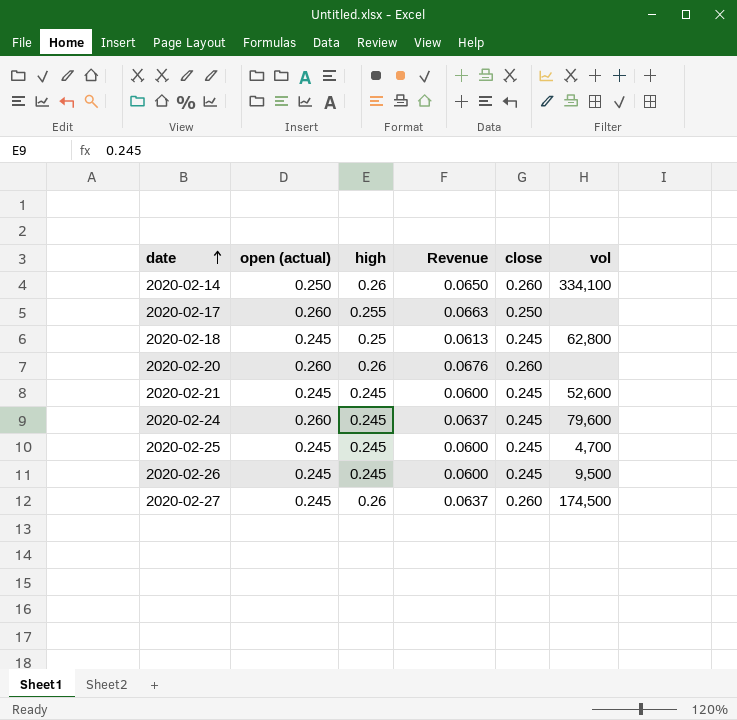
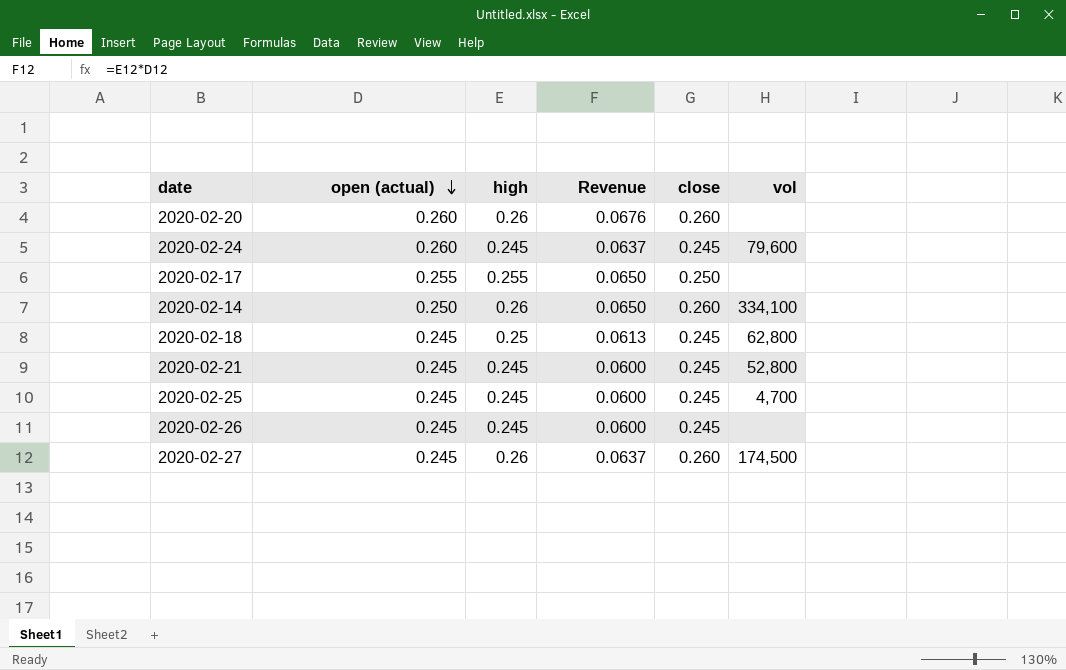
row order: date ascending -> open (actual) descending
2020-02-17 | open (actual): 0.260 -> 0.255
2020-02-17 | Revenue: 0.0663 -> 0.0650
2020-02-21 | vol: 52,600 -> 52,800
2020-02-26 | vol: 9,500 -> none

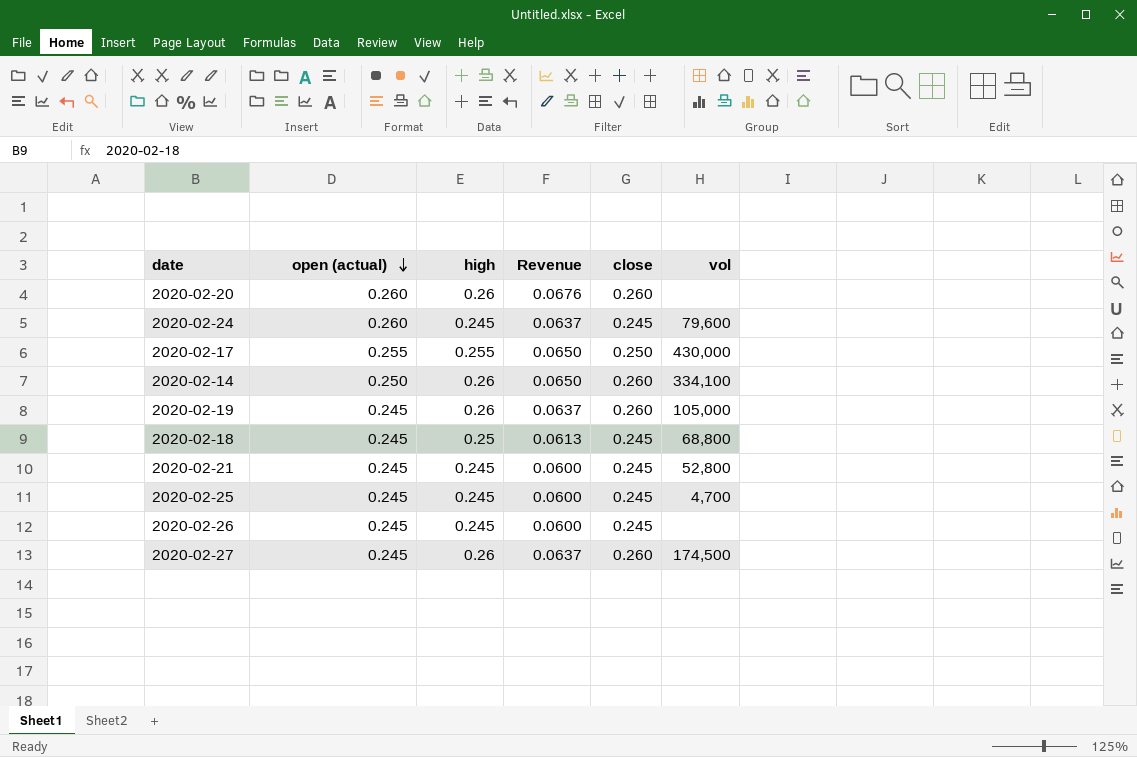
2020-02-17 | vol: none -> 430,000
row 2020-02-19: none -> 0.245 | 0.26 | 0.0637 | 0.260 | 105,000
2020-02-18 | vol: 62,800 -> 68,800

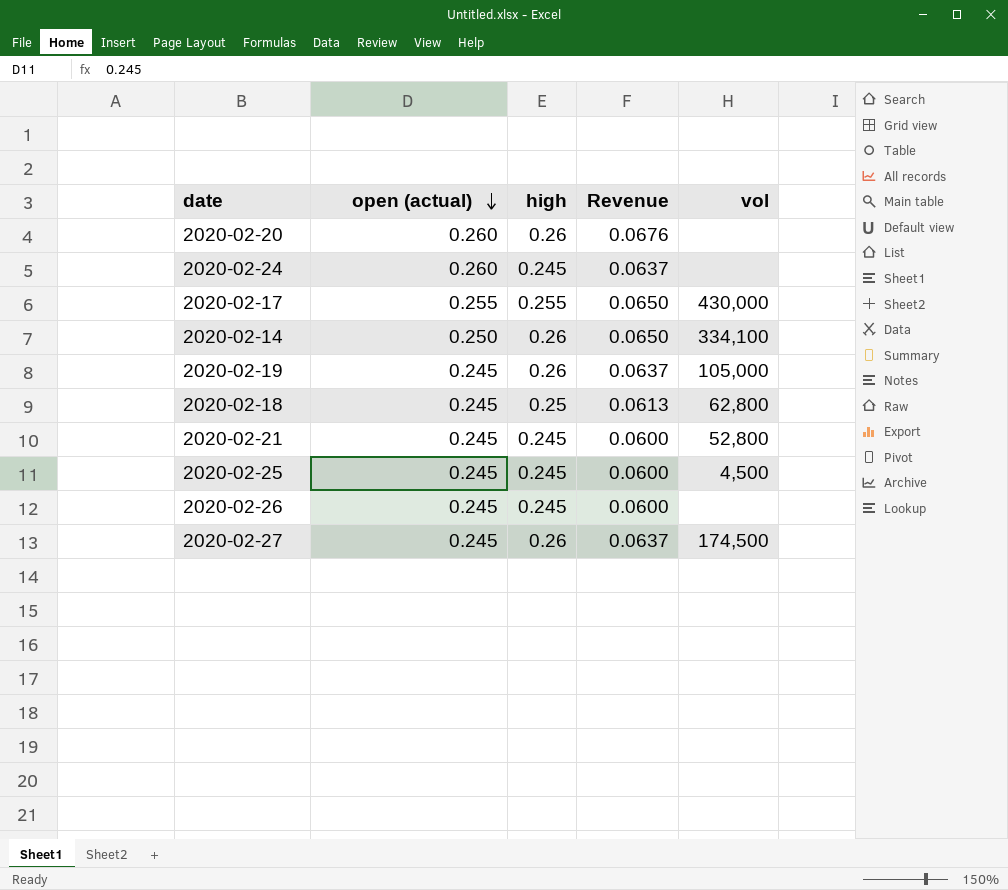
column close | position: 5 -> none
2020-02-24 | vol: 79,600 -> none
2020-02-18 | vol: 68,800 -> 62,800
2020-02-25 | vol: 4,700 -> 4,500

